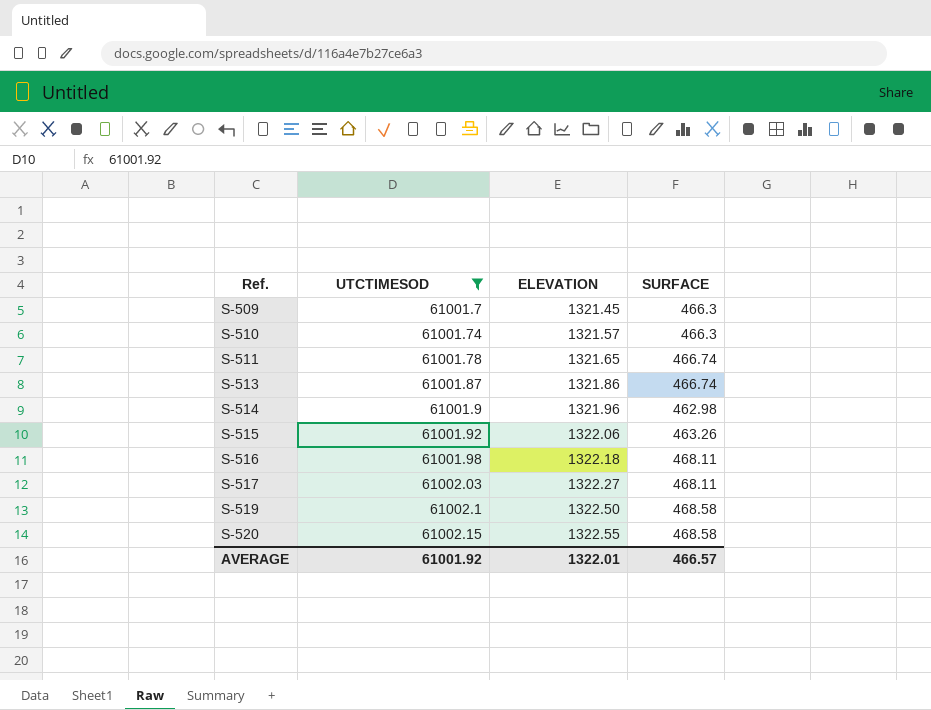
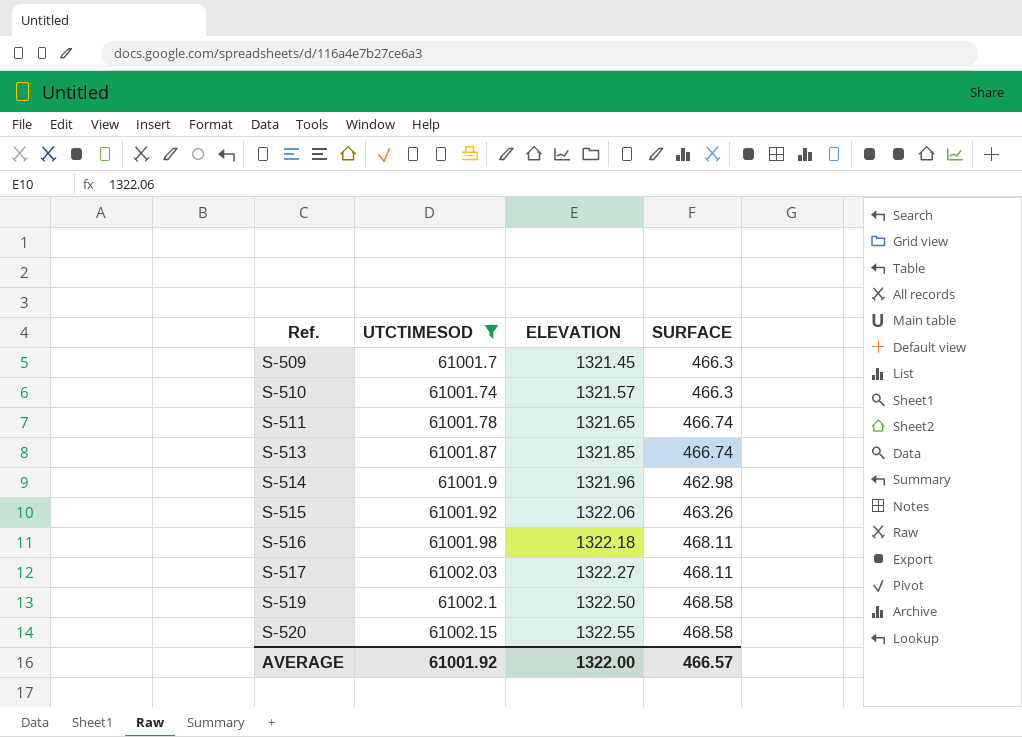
S-513 | ELEVATION: 1321.86 -> 1321.85
AVERAGE | ELEVATION: 1322.01 -> 1322.00

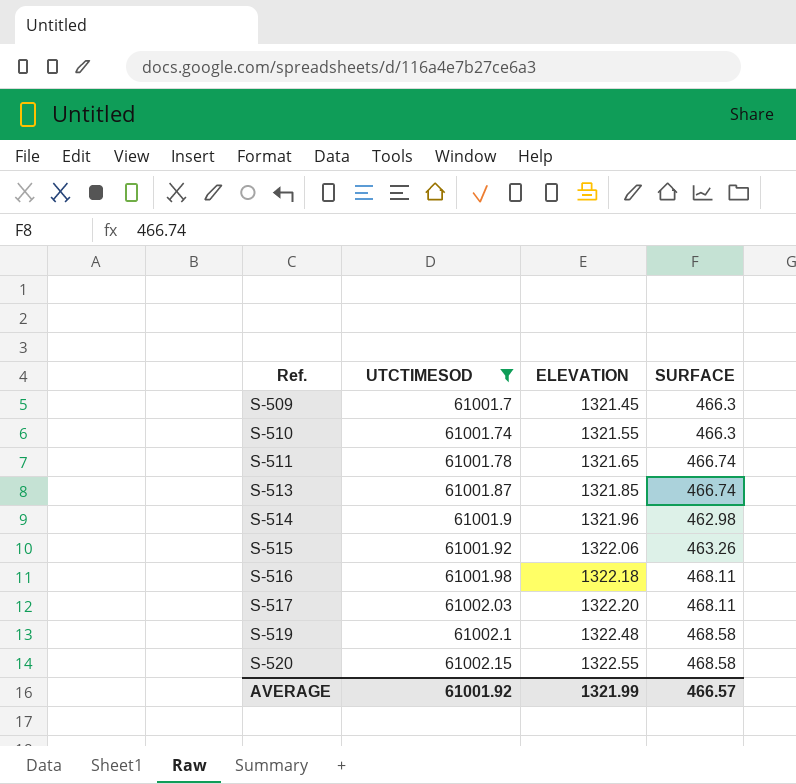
S-510 | ELEVATION: 1321.57 -> 1321.55
S-517 | ELEVATION: 1322.27 -> 1322.20
S-519 | ELEVATION: 1322.50 -> 1322.48
AVERAGE | ELEVATION: 1322.00 -> 1321.99

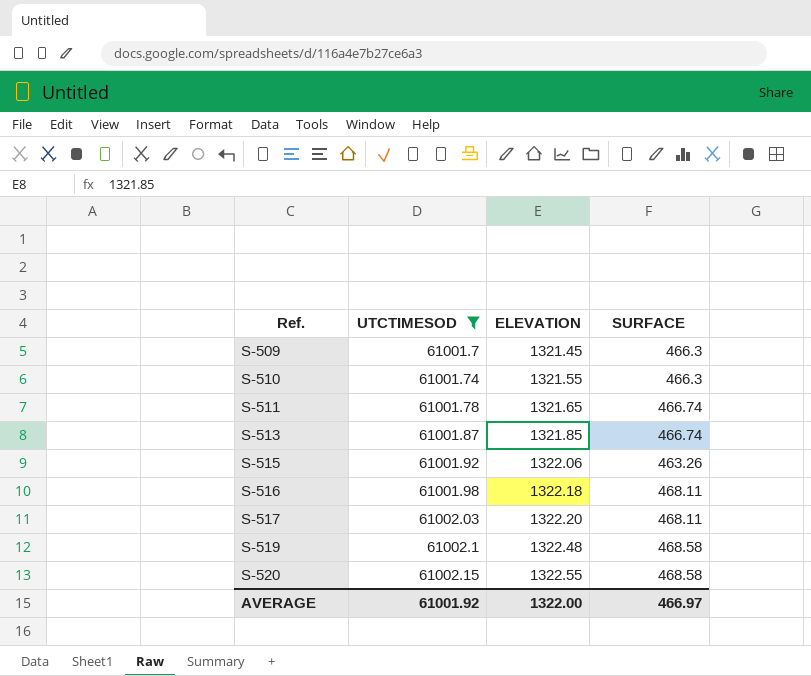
row S-514: 61001.9 | 1321.96 | 462.98 -> none
AVERAGE | ELEVATION: 1321.99 -> 1322.00
AVERAGE | SURFACE: 466.57 -> 466.97

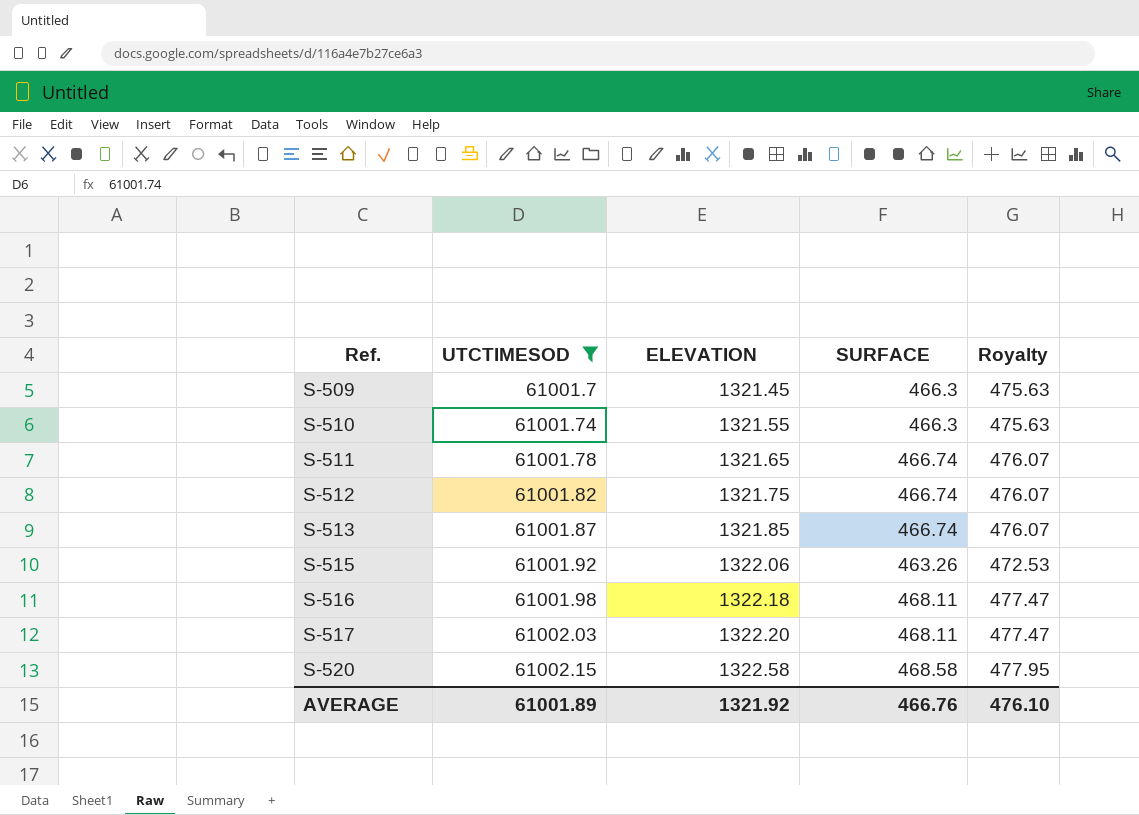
column Royalty | formula: none -> [SURFACE] * 1.02
row S-519: 61002.1 | 1322.48 | 468.58 -> none
row S-512: none -> 61001.82 | 1321.75 | 466.74 | 476.07
S-520 | ELEVATION: 1322.55 -> 1322.58
AVERAGE | UTCTIMESOD: 61001.92 -> 61001.89
AVERAGE | ELEVATION: 1322.00 -> 1321.92
AVERAGE | SURFACE: 466.97 -> 466.76

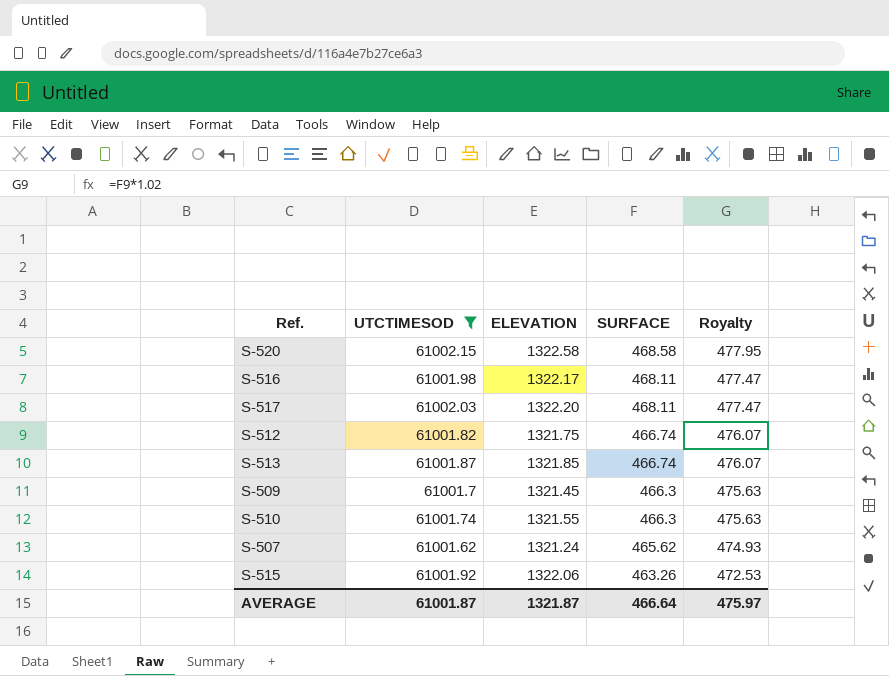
row order: Ref. ascending -> SURFACE descending
row S-511: 61001.78 | 1321.65 | 466.74 | 476.07 -> none
S-516 | ELEVATION: 1322.18 -> 1322.17
row S-507: none -> 61001.62 | 1321.24 | 465.62 | 474.93
AVERAGE | UTCTIMESOD: 61001.89 -> 61001.87
AVERAGE | ELEVATION: 1321.92 -> 1321.87
AVERAGE | SURFACE: 466.76 -> 466.64
AVERAGE | Royalty: 476.10 -> 475.97

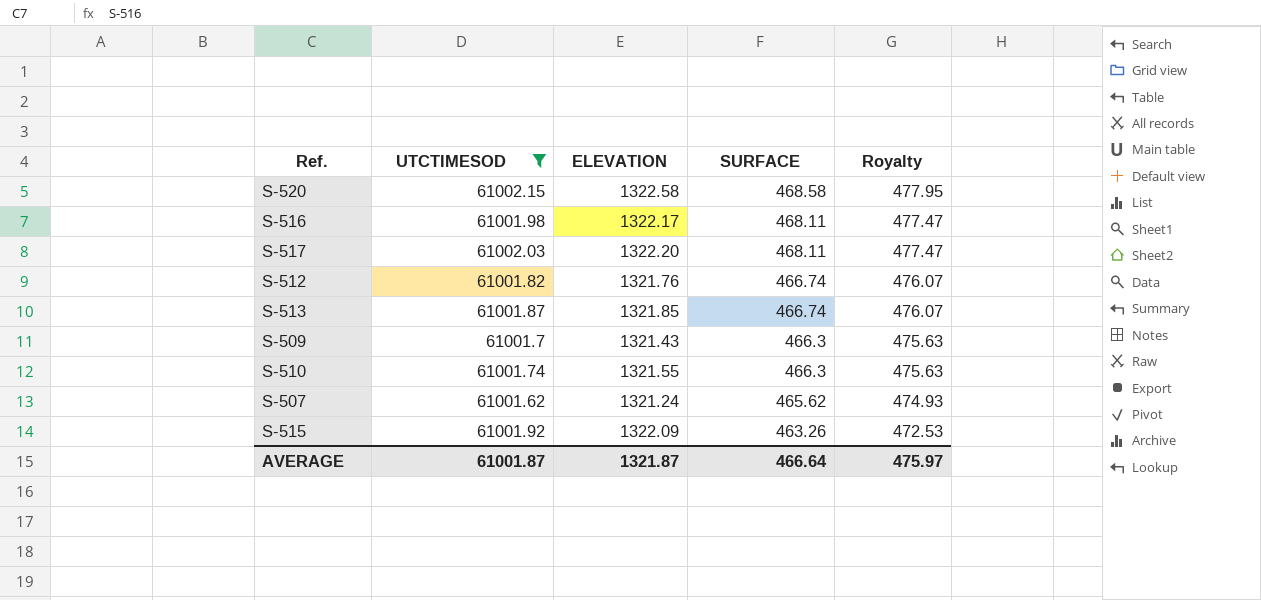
S-512 | ELEVATION: 1321.75 -> 1321.76
S-509 | ELEVATION: 1321.45 -> 1321.43
S-515 | ELEVATION: 1322.06 -> 1322.09

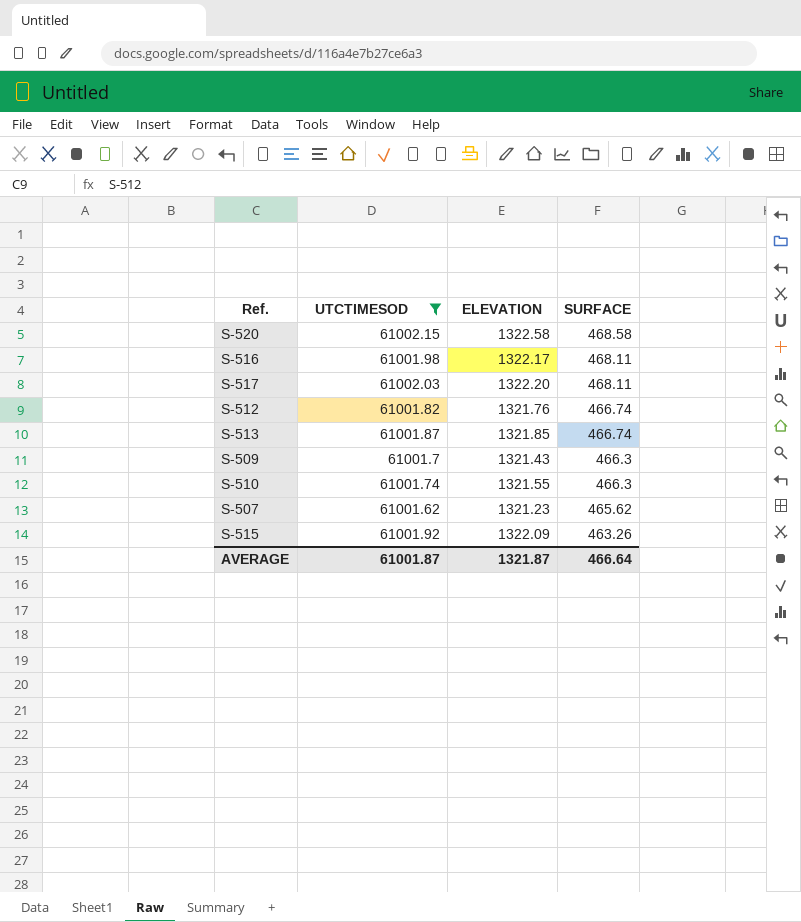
column Royalty | formula: [SURFACE] * 1.02 -> none
S-507 | ELEVATION: 1321.24 -> 1321.23

